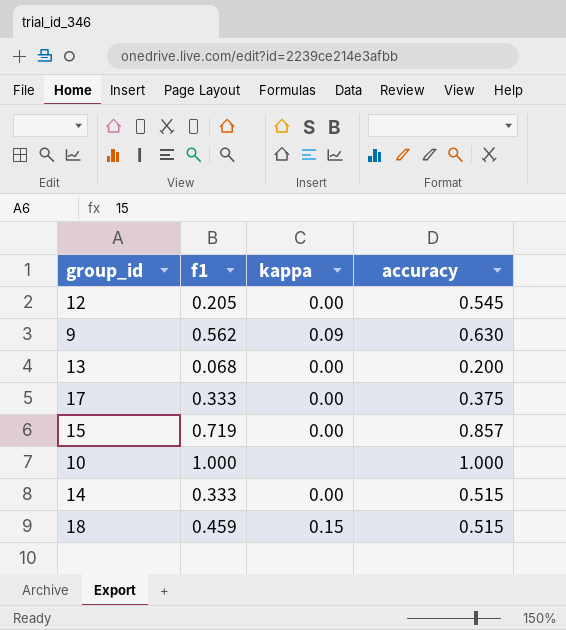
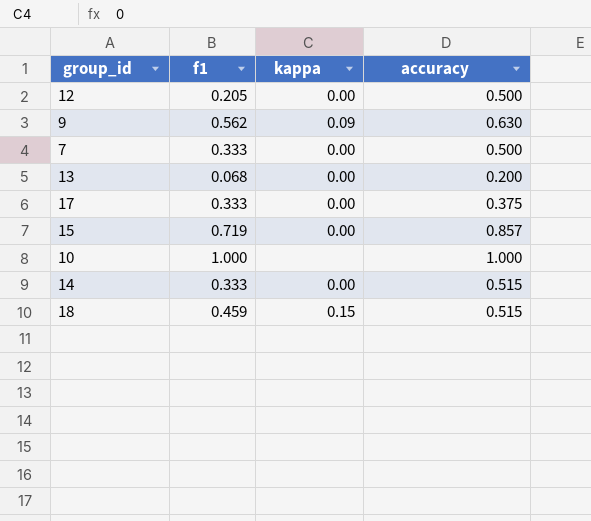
12 | accuracy: 0.545 -> 0.500
row 7: none -> 0.333 | 0.00 | 0.500

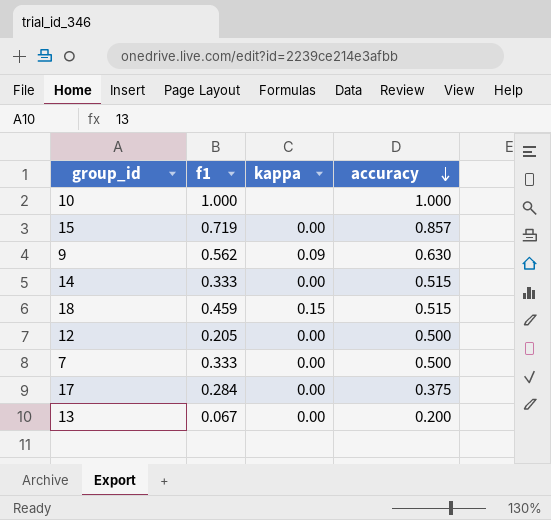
row order: none -> accuracy descending
17 | f1: 0.333 -> 0.284
13 | f1: 0.068 -> 0.067

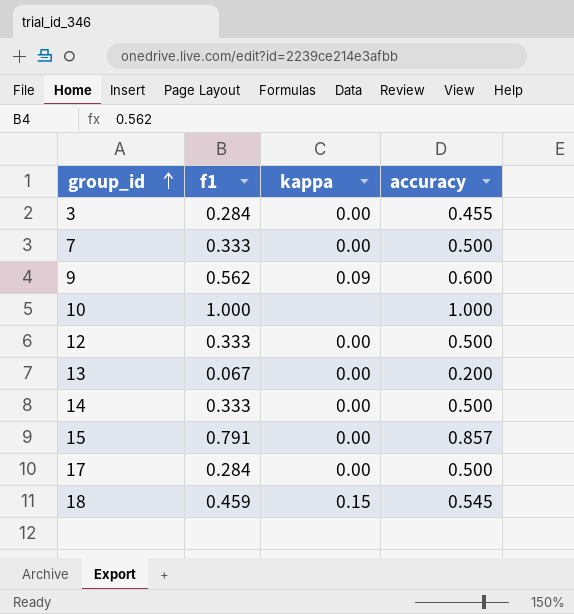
row order: accuracy descending -> group_id ascending
row 3: none -> 0.284 | 0.00 | 0.455
9 | accuracy: 0.630 -> 0.600
12 | f1: 0.205 -> 0.333
14 | accuracy: 0.515 -> 0.500
15 | f1: 0.719 -> 0.791
17 | accuracy: 0.375 -> 0.500
18 | accuracy: 0.515 -> 0.545

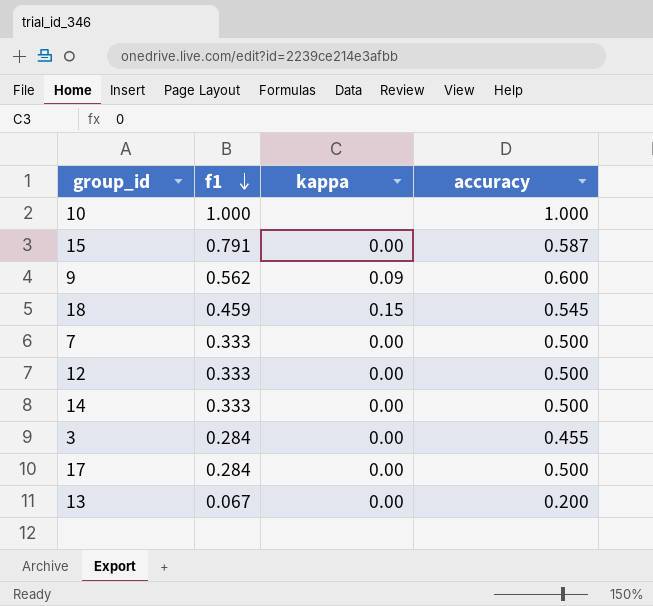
row order: group_id ascending -> f1 descending
15 | accuracy: 0.857 -> 0.587

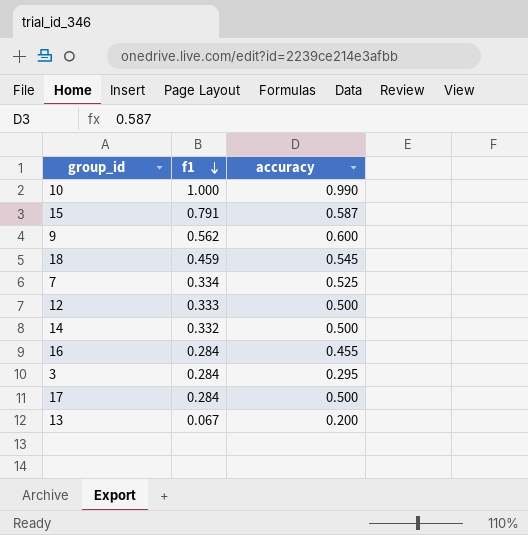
column kappa | position: 3 -> none
10 | accuracy: 1.000 -> 0.990
7 | f1: 0.333 -> 0.334
7 | accuracy: 0.500 -> 0.525
14 | f1: 0.333 -> 0.332
row 16: none -> 0.284 | 0.455
3 | accuracy: 0.455 -> 0.295

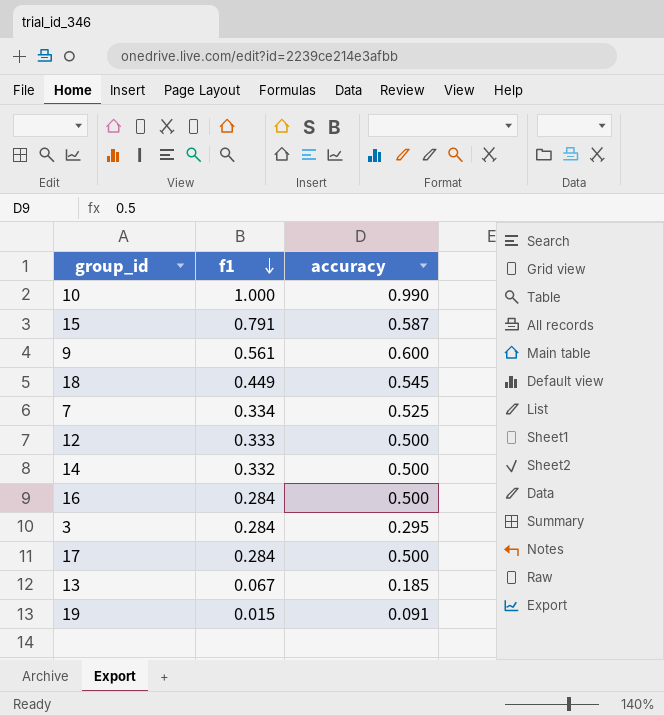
9 | f1: 0.562 -> 0.561
18 | f1: 0.459 -> 0.449
16 | accuracy: 0.455 -> 0.500
13 | accuracy: 0.200 -> 0.185
row 19: none -> 0.015 | 0.091

